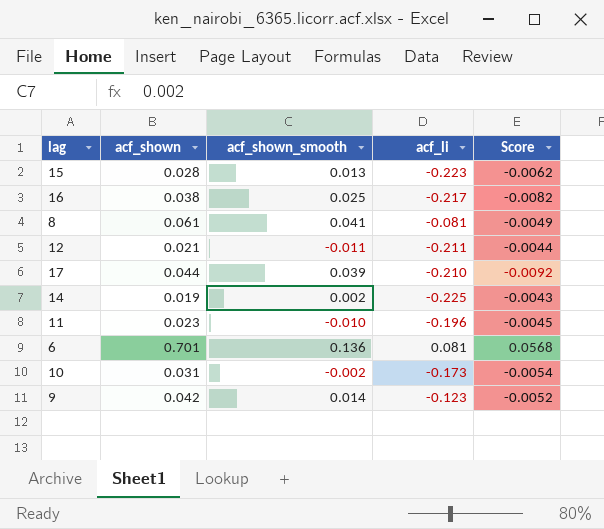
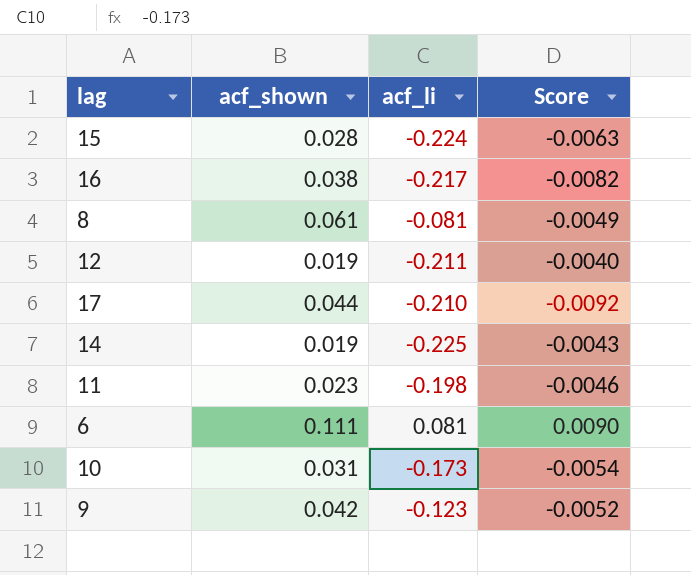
column acf_shown_smooth | position: 3 -> none
15 | acf_li: -0.223 -> -0.224
15 | Score: -0.0062 -> -0.0063
12 | acf_shown: 0.021 -> 0.019
12 | Score: -0.0044 -> -0.0040
11 | acf_li: -0.196 -> -0.198
11 | Score: -0.0045 -> -0.0046
6 | acf_shown: 0.701 -> 0.111
6 | Score: 0.0568 -> 0.0090

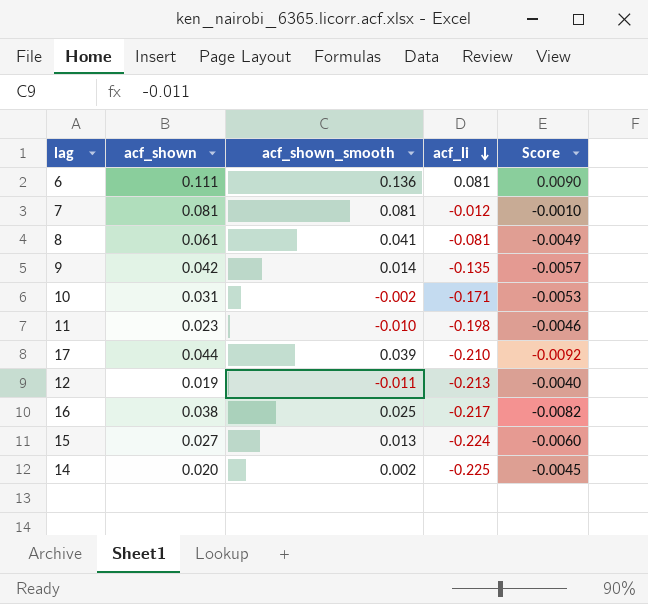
row order: none -> acf_li descending
column acf_shown_smooth | position: none -> 3
row 7: none -> 0.081 | 0.081 | -0.012 | -0.0010
9 | acf_li: -0.123 -> -0.135
9 | Score: -0.0052 -> -0.0057
10 | acf_li: -0.173 -> -0.171
10 | Score: -0.0054 -> -0.0053
12 | acf_li: -0.211 -> -0.213
15 | acf_shown: 0.028 -> 0.027
15 | Score: -0.0063 -> -0.0060
14 | acf_shown: 0.019 -> 0.020
14 | Score: -0.0043 -> -0.0045

